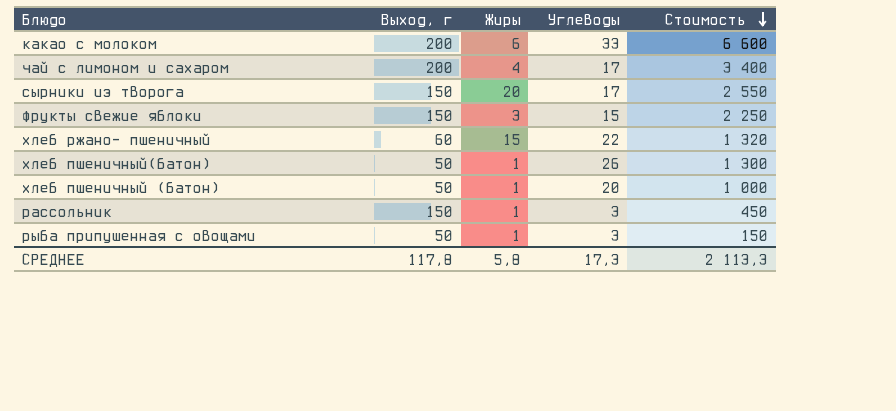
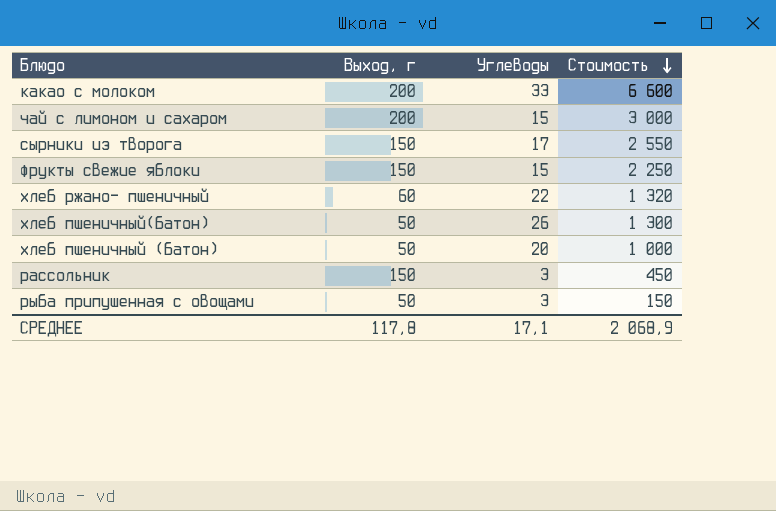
column Жиры | position: 3 -> none
чай с лимоном и сахаром | Углеводы: 17 -> 15
чай с лимоном и сахаром | Стоимость: 3 400 -> 3 000
СРЕДНЕЕ | Углеводы: 17,3 -> 17,1
СРЕДНЕЕ | Стоимость: 2 113,3 -> 2 068,9

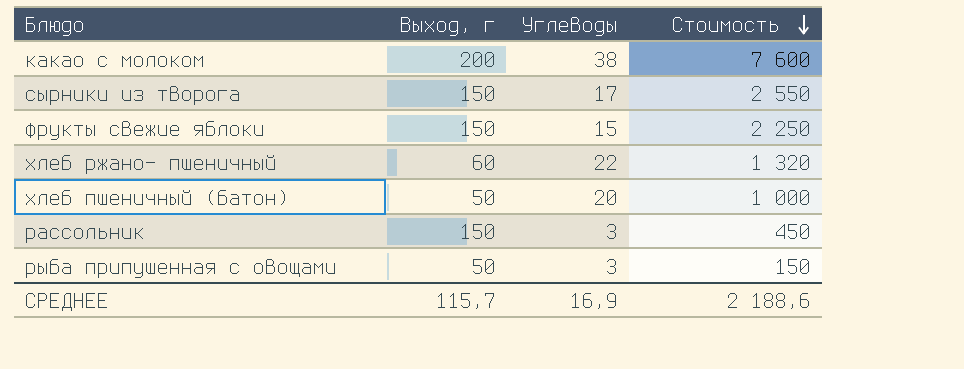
row чай с лимоном и сахаром: 200 | 15 | 3 000 -> none
row хлеб пшеничный(батон): 50 | 26 | 1 300 -> none
какао с молоком | Углеводы: 33 -> 38
какао с молоком | Стоимость: 6 600 -> 7 600
СРЕДНЕЕ | Выход, г: 117,8 -> 115,7
СРЕДНЕЕ | Углеводы: 17,1 -> 16,9
СРЕДНЕЕ | Стоимость: 2 068,9 -> 2 188,6

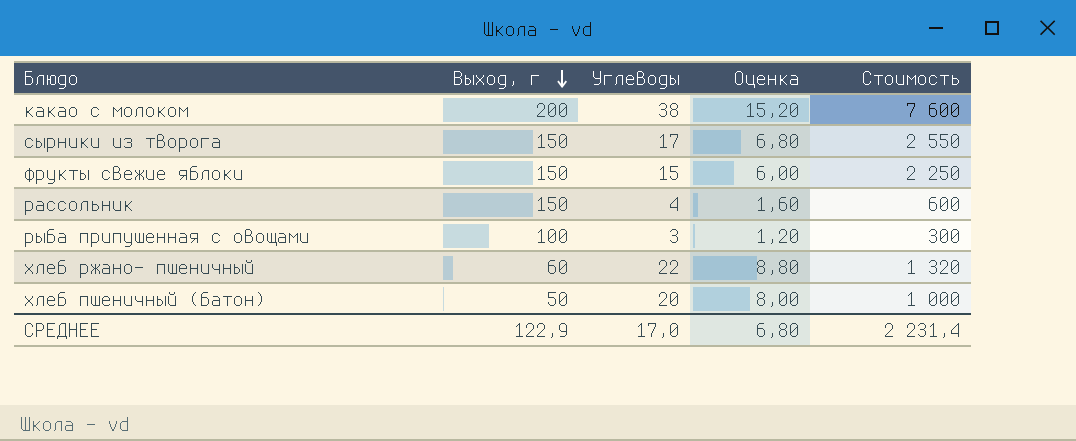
row order: Стоимость descending -> Выход, г descending
column Оценка | formula: none -> [Углеводы] * 0,4
рассольник | Углеводы: 3 -> 4
рассольник | Стоимость: 450 -> 600
рыба припушенная с овощами | Выход, г: 50 -> 100
рыба припушенная с овощами | Стоимость: 150 -> 300
СРЕДНЕЕ | Выход, г: 115,7 -> 122,9
СРЕДНЕЕ | Углеводы: 16,9 -> 17,0
СРЕДНЕЕ | Стоимость: 2 188,6 -> 2 231,4

